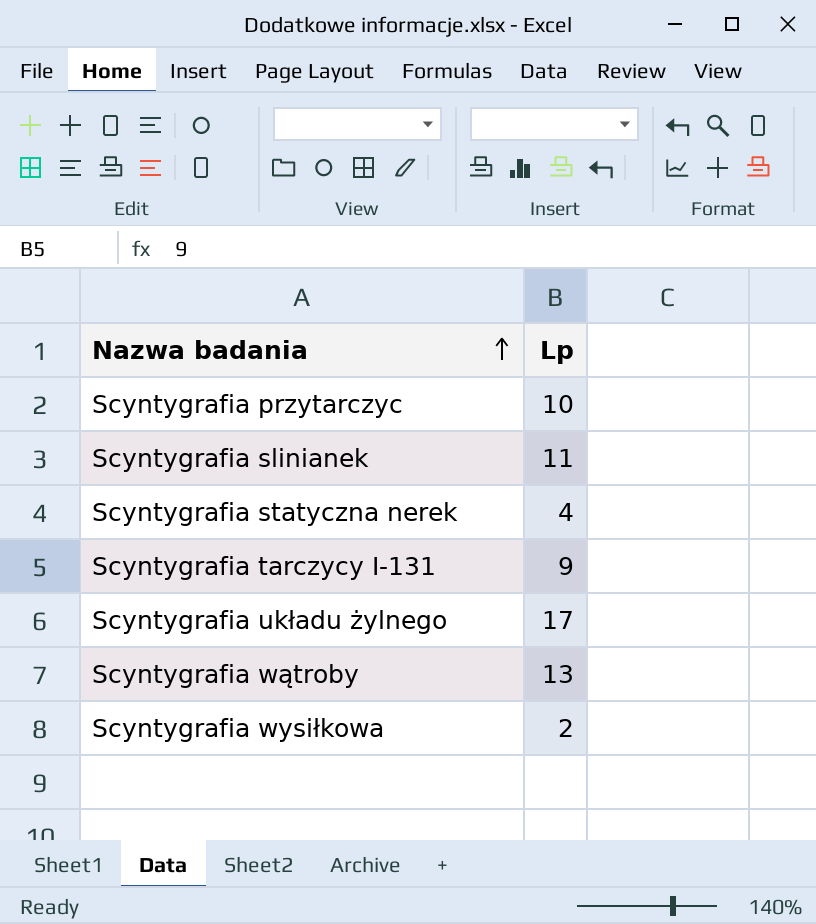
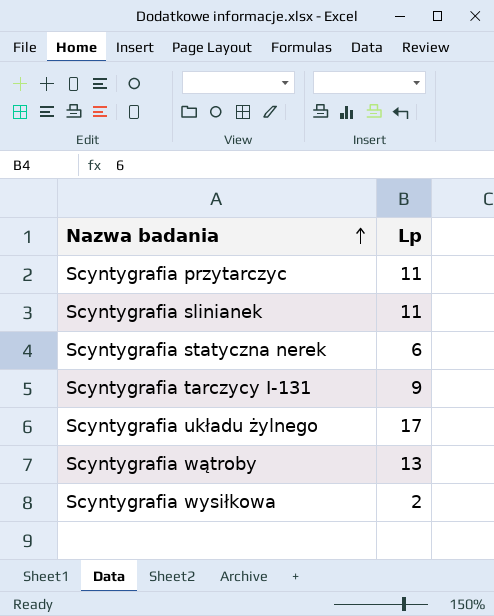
Scyntygrafia przytarczyc | Lp: 10 -> 11
Scyntygrafia statyczna nerek | Lp: 4 -> 6

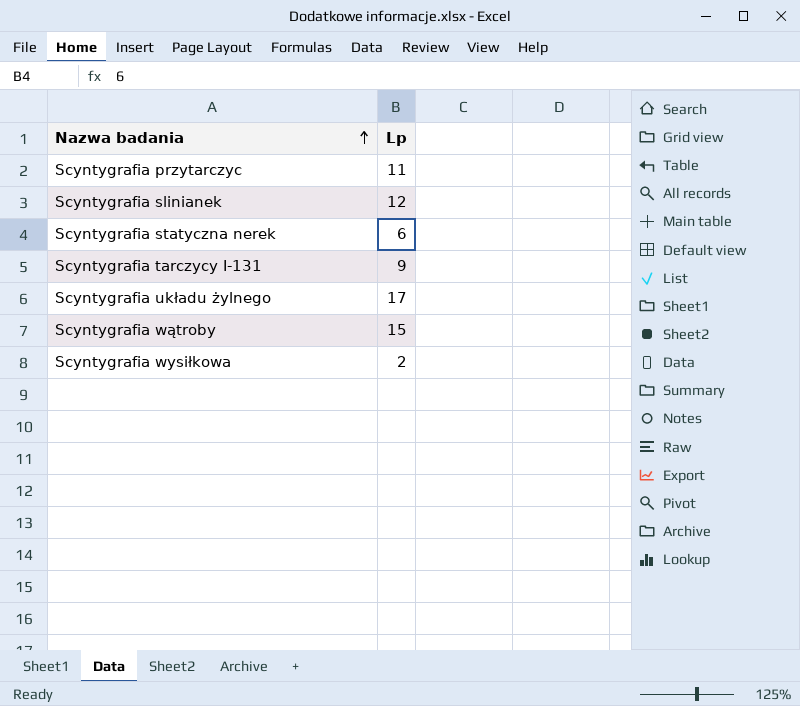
Scyntygrafia slinianek | Lp: 11 -> 12
Scyntygrafia wątroby | Lp: 13 -> 15

